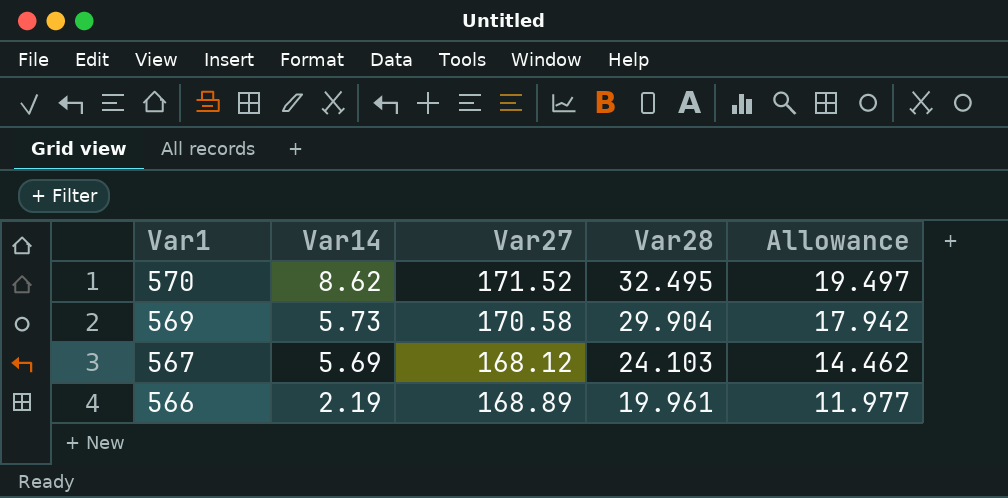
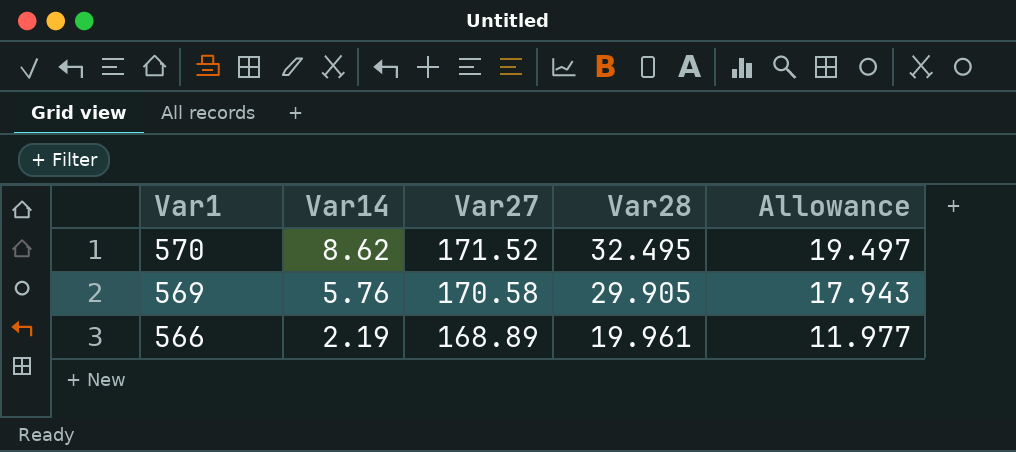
row 567: 5.69 | 168.12 | 24.103 | 14.462 -> none
569 | Var14: 5.73 -> 5.76
569 | Var28: 29.904 -> 29.905
569 | Allowance: 17.942 -> 17.943

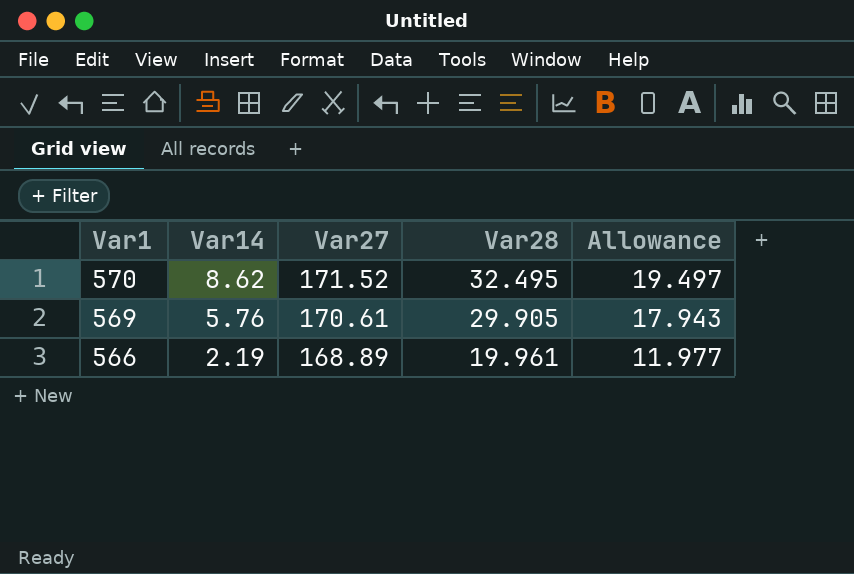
569 | Var27: 170.58 -> 170.61

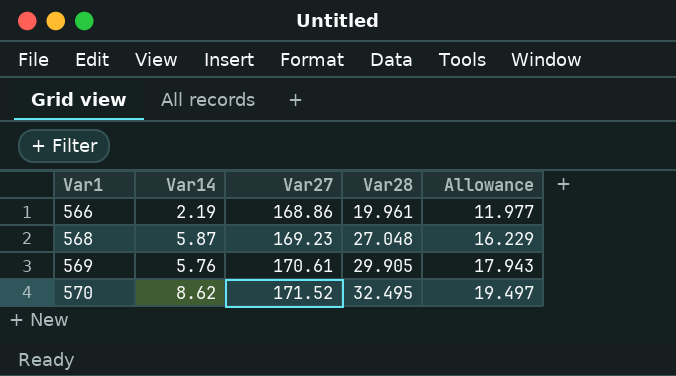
row order: Var1 descending -> Var1 ascending
566 | Var27: 168.89 -> 168.86
row 568: none -> 5.87 | 169.23 | 27.048 | 16.229

